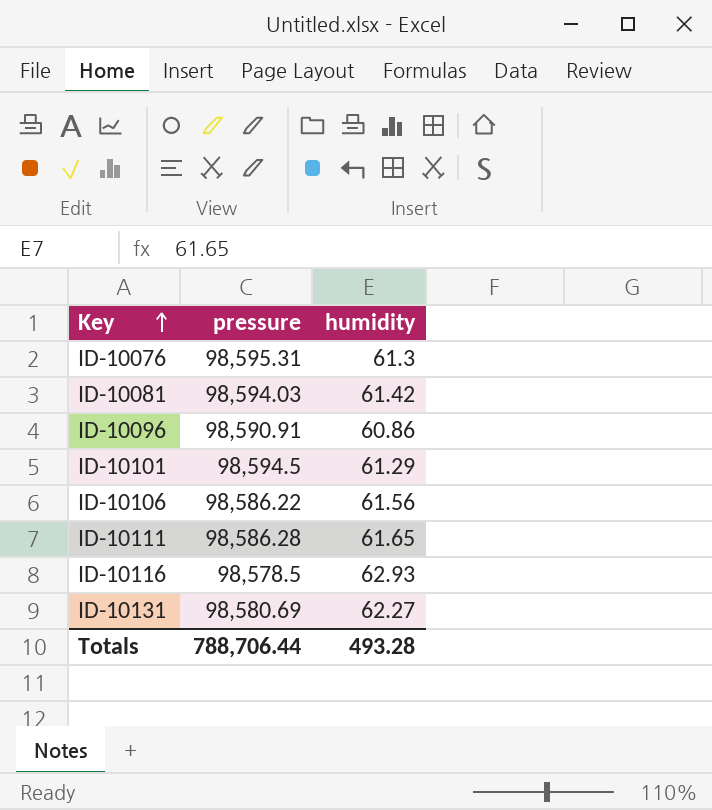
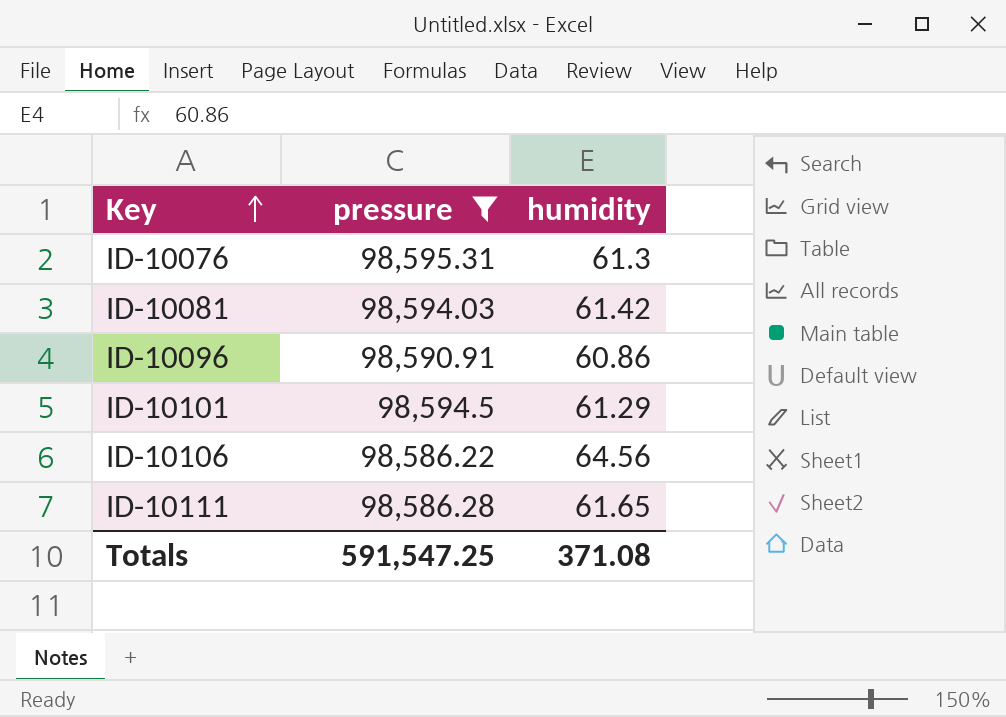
filter: none -> pressure >= 98,586.22
ID-10106 | humidity: 61.56 -> 64.56
Totals | pressure: 788,706.44 -> 591,547.25
Totals | humidity: 493.28 -> 371.08

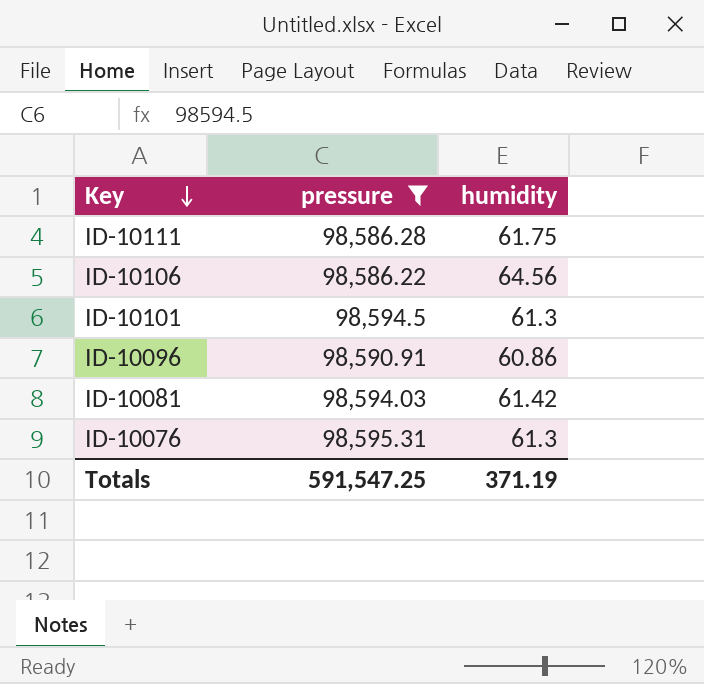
row order: Key ascending -> Key descending
ID-10111 | humidity: 61.65 -> 61.75
ID-10101 | humidity: 61.29 -> 61.3
Totals | humidity: 371.08 -> 371.19

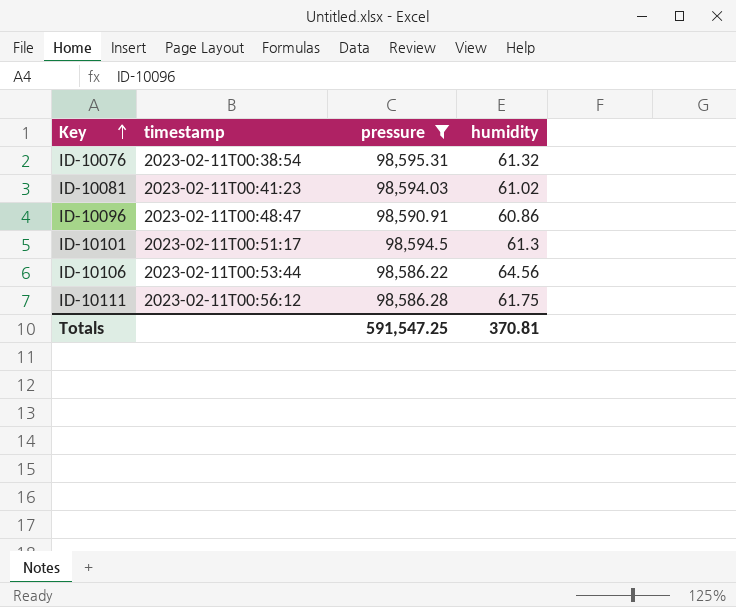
row order: Key descending -> Key ascending
column timestamp | position: none -> 2
ID-10076 | humidity: 61.3 -> 61.32
ID-10081 | humidity: 61.42 -> 61.02
Totals | humidity: 371.19 -> 370.81

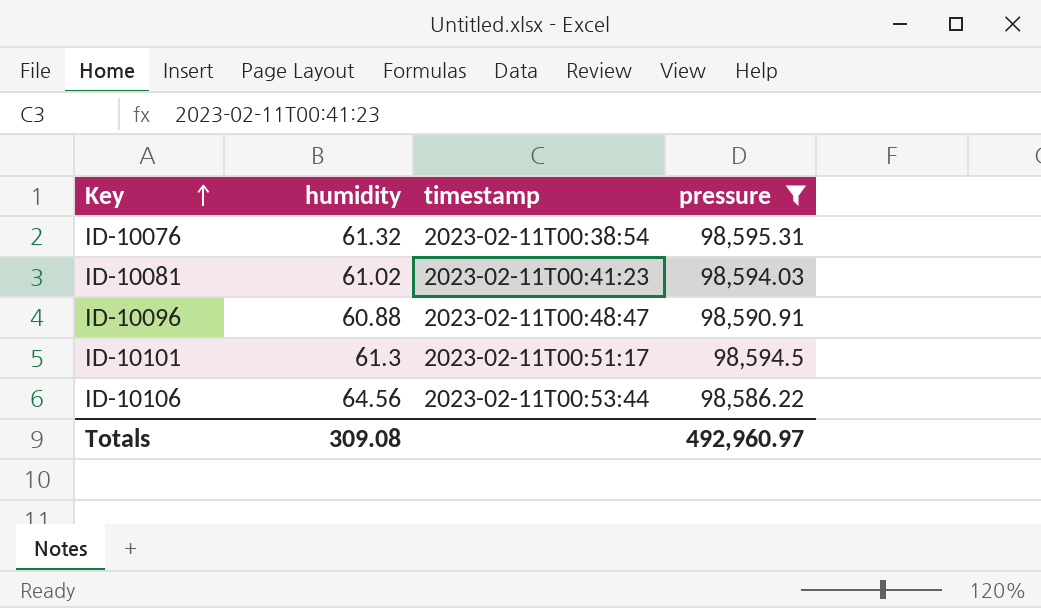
column humidity | position: 4 -> 2
row ID-10111: 2023-02-11T00:56:12 | 98,586.28 | 61.75 -> none
ID-10096 | humidity: 60.86 -> 60.88
Totals | humidity: 370.81 -> 309.08
Totals | pressure: 591,547.25 -> 492,960.97

